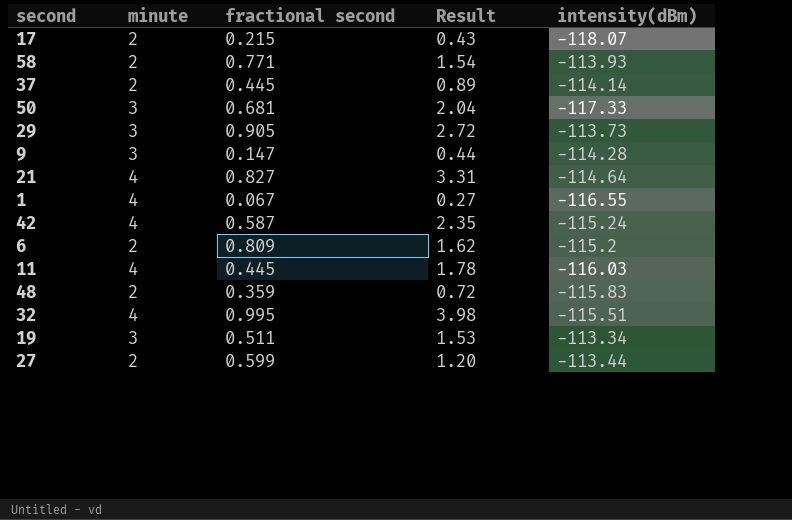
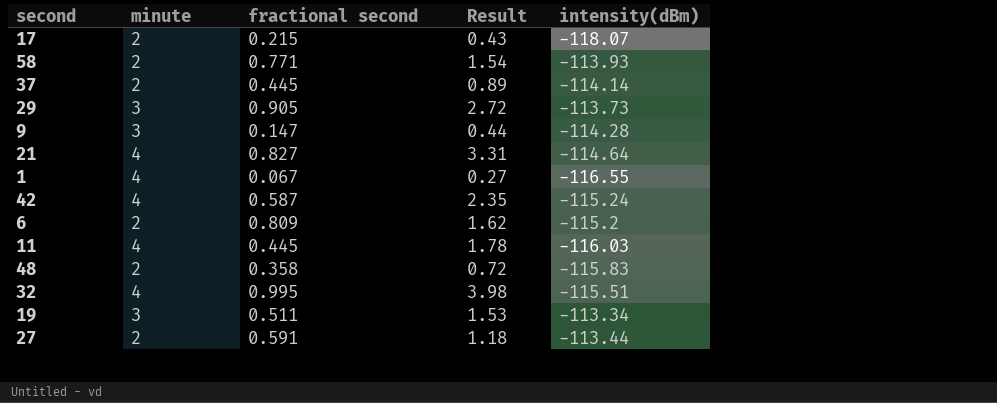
row 50: 3 | 0.681 | 2.04 | -117.33 -> none
48 | fractional second: 0.359 -> 0.358
27 | fractional second: 0.599 -> 0.591
27 | Result: 1.20 -> 1.18

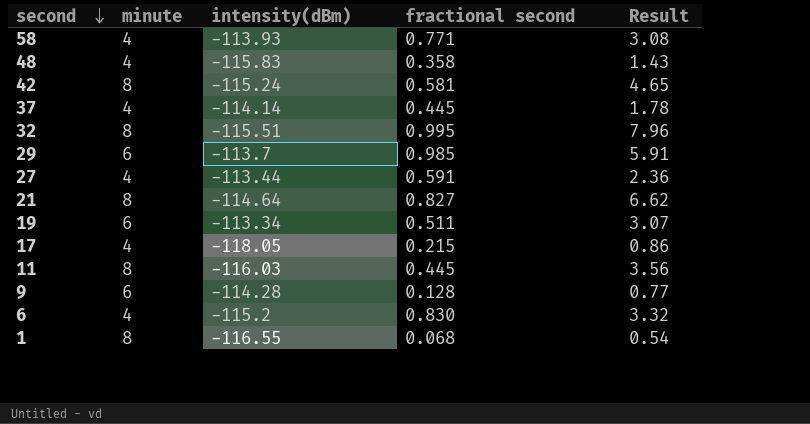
row order: none -> second descending
column intensity(dBm) | position: 5 -> 3
58 | minute: 2 -> 4
58 | Result: 1.54 -> 3.08
48 | minute: 2 -> 4
48 | Result: 0.72 -> 1.43
42 | minute: 4 -> 8
42 | fractional second: 0.587 -> 0.581
42 | Result: 2.35 -> 4.65
37 | minute: 2 -> 4
37 | Result: 0.89 -> 1.78
32 | minute: 4 -> 8
32 | Result: 3.98 -> 7.96
29 | minute: 3 -> 6
29 | intensity(dBm): -113.73 -> -113.7
29 | fractional second: 0.905 -> 0.985
29 | Result: 2.72 -> 5.91
27 | minute: 2 -> 4
27 | Result: 1.18 -> 2.36
21 | minute: 4 -> 8
21 | Result: 3.31 -> 6.62
19 | minute: 3 -> 6
19 | Result: 1.53 -> 3.07
17 | minute: 2 -> 4
17 | intensity(dBm): -118.07 -> -118.05
17 | Result: 0.43 -> 0.86
11 | minute: 4 -> 8
11 | Result: 1.78 -> 3.56
9 | minute: 3 -> 6
9 | fractional second: 0.147 -> 0.128
9 | Result: 0.44 -> 0.77
6 | minute: 2 -> 4
6 | fractional second: 0.809 -> 0.830
6 | Result: 1.62 -> 3.32
1 | minute: 4 -> 8
1 | fractional second: 0.067 -> 0.068
1 | Result: 0.27 -> 0.54

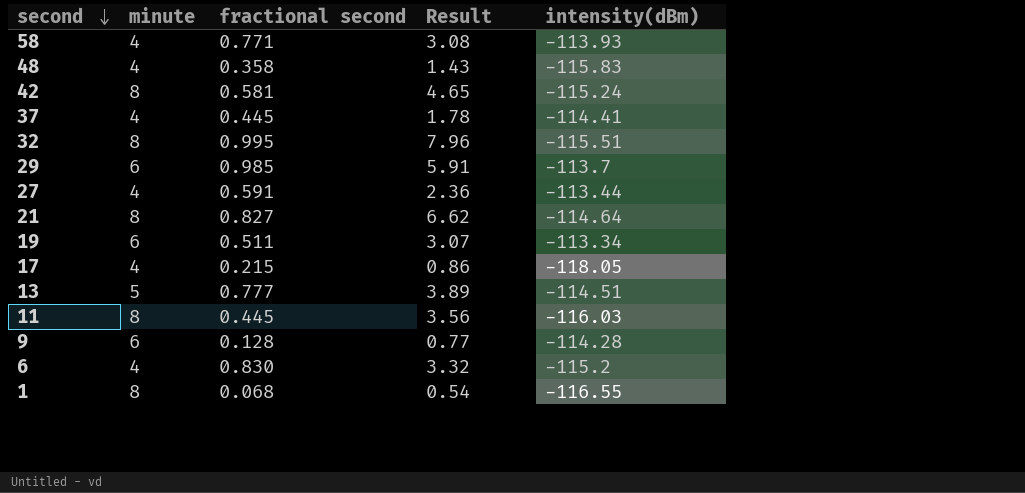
column intensity(dBm) | position: 3 -> 5
37 | intensity(dBm): -114.14 -> -114.41
row 13: none -> 5 | 0.777 | 3.89 | -114.51

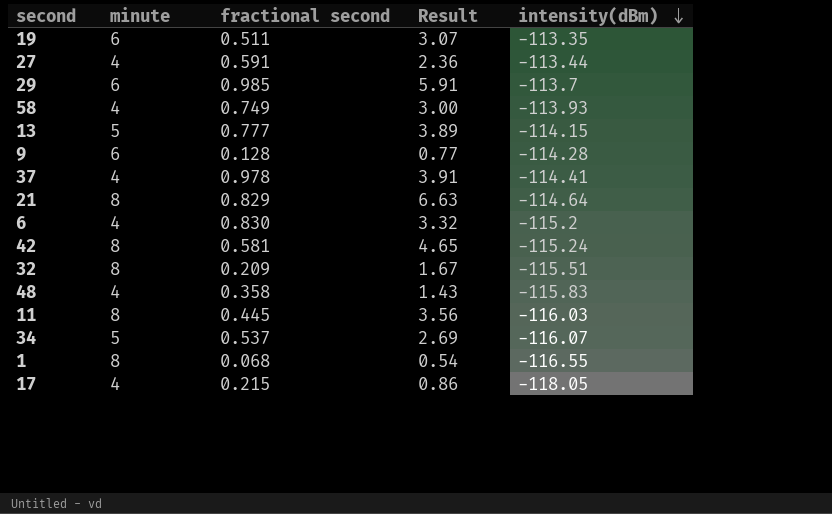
row order: second descending -> intensity(dBm) descending
19 | intensity(dBm): -113.34 -> -113.35
58 | fractional second: 0.771 -> 0.749
58 | Result: 3.08 -> 3.00
13 | intensity(dBm): -114.51 -> -114.15
37 | fractional second: 0.445 -> 0.978
37 | Result: 1.78 -> 3.91
21 | fractional second: 0.827 -> 0.829
21 | Result: 6.62 -> 6.63
32 | fractional second: 0.995 -> 0.209
32 | Result: 7.96 -> 1.67
row 34: none -> 5 | 0.537 | 2.69 | -116.07

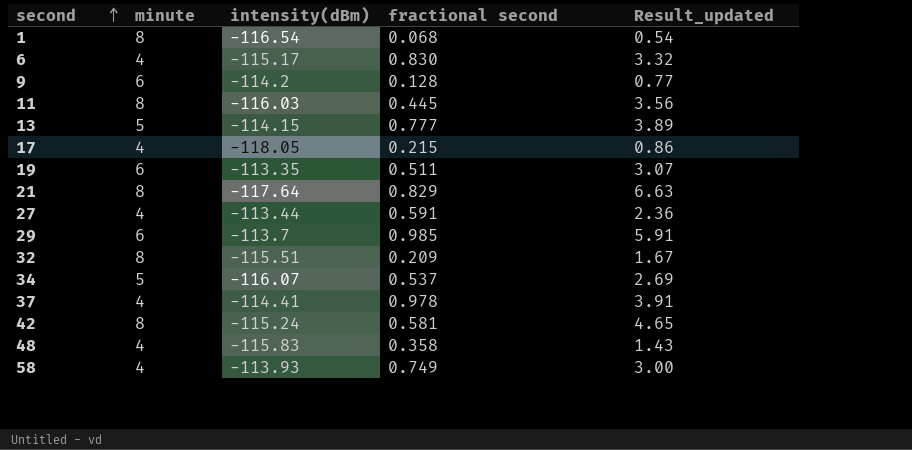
row order: intensity(dBm) descending -> second ascending
column intensity(dBm) | position: 5 -> 3
column name: Result -> Result_updated
1 | intensity(dBm): -116.55 -> -116.54
6 | intensity(dBm): -115.2 -> -115.17
9 | intensity(dBm): -114.28 -> -114.2
21 | intensity(dBm): -114.64 -> -117.64

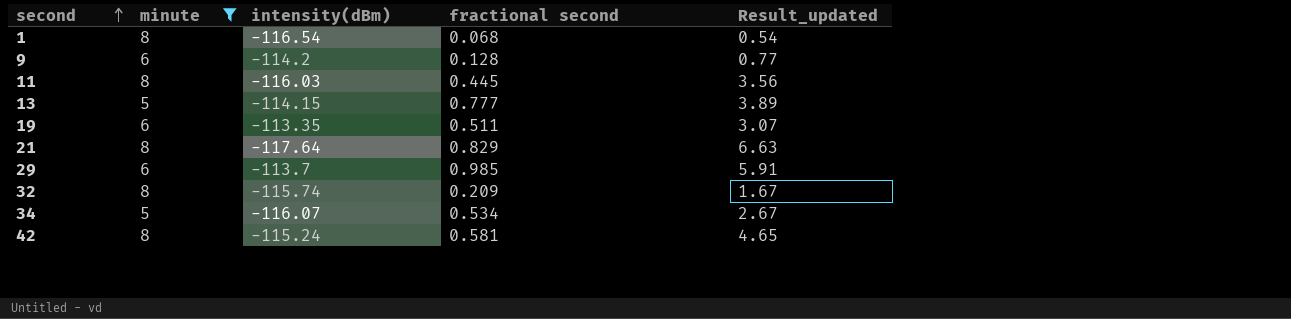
filter: none -> minute != 4
32 | intensity(dBm): -115.51 -> -115.74
34 | fractional second: 0.537 -> 0.534
34 | Result_updated: 2.69 -> 2.67

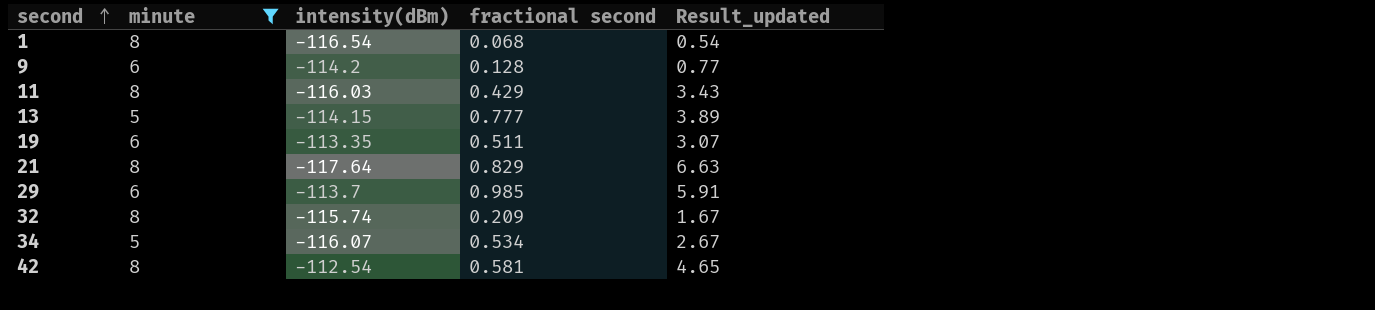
11 | fractional second: 0.445 -> 0.429
11 | Result_updated: 3.56 -> 3.43
42 | intensity(dBm): -115.24 -> -112.54

